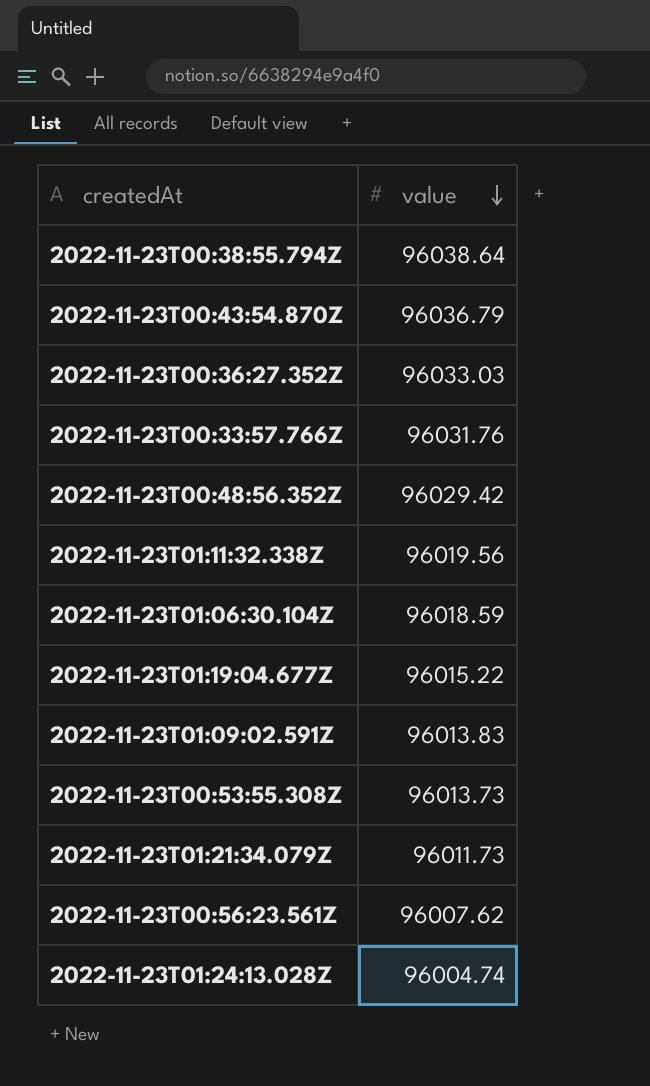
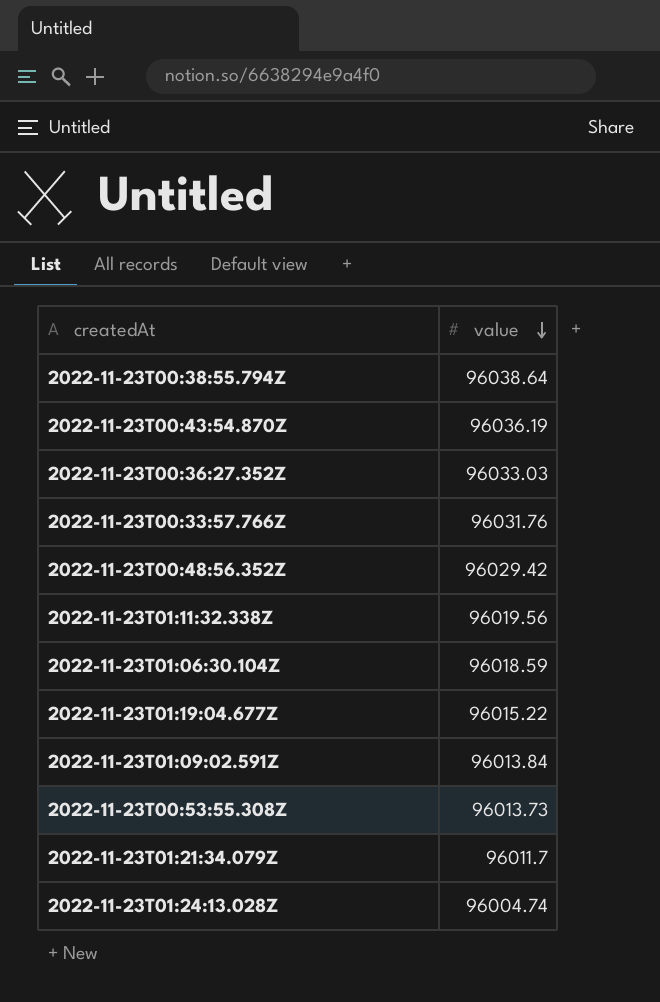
row 2022-11-23T00:56:23.561Z: 96007.62 -> none
2022-11-23T00:43:54.870Z | value: 96036.79 -> 96036.19
2022-11-23T01:09:02.591Z | value: 96013.83 -> 96013.84
2022-11-23T01:21:34.079Z | value: 96011.73 -> 96011.7

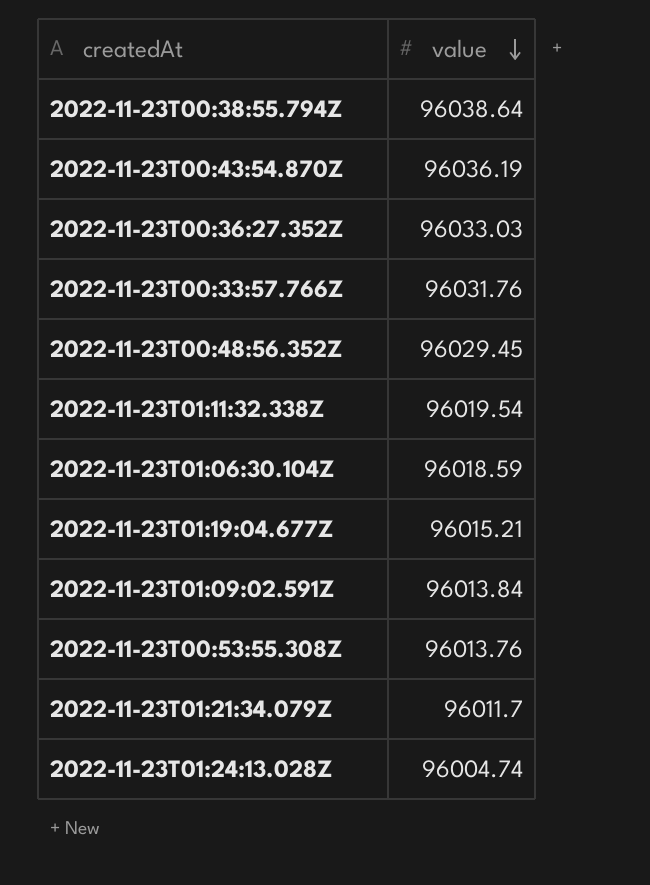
2022-11-23T00:48:56.352Z | value: 96029.42 -> 96029.45
2022-11-23T01:11:32.338Z | value: 96019.56 -> 96019.54
2022-11-23T01:19:04.677Z | value: 96015.22 -> 96015.21
2022-11-23T00:53:55.308Z | value: 96013.73 -> 96013.76

